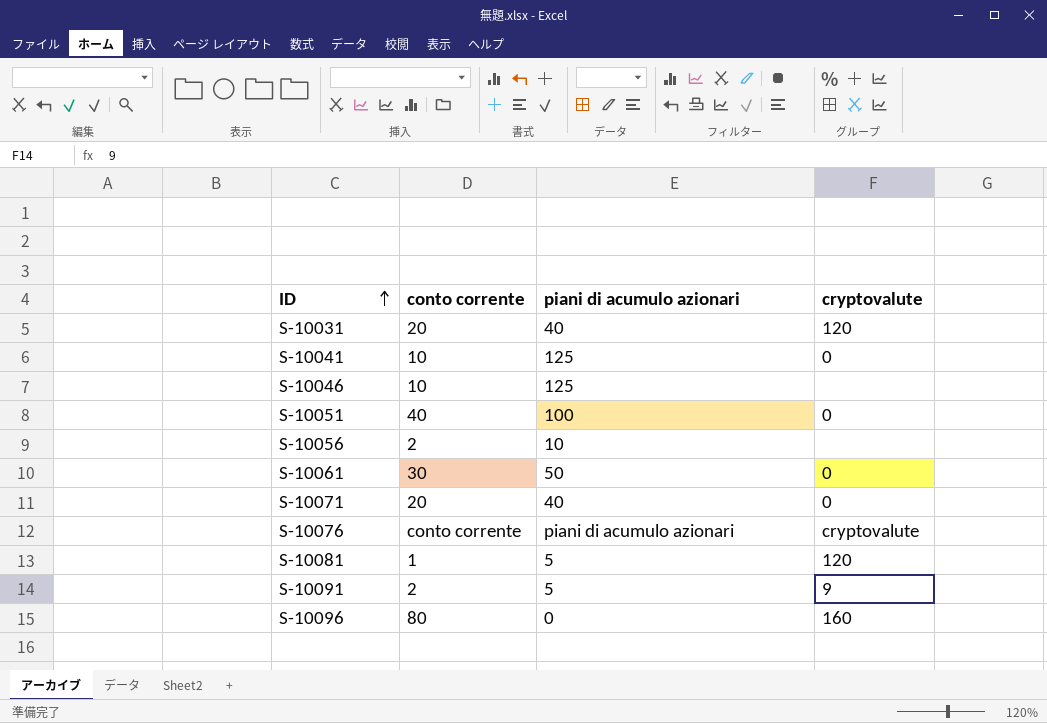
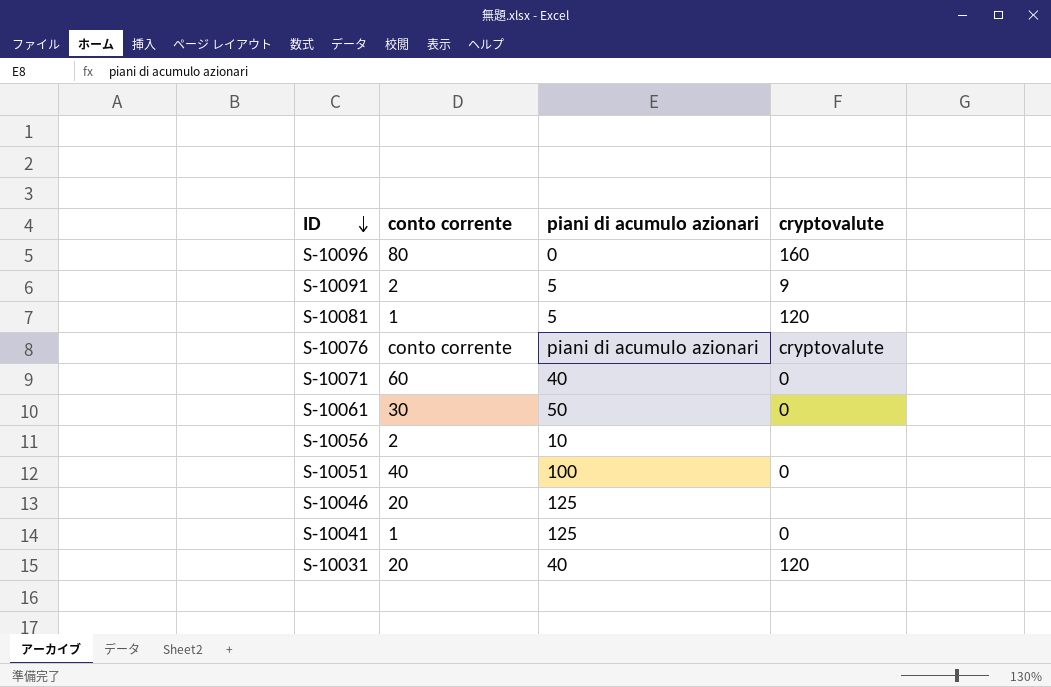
row order: ID ascending -> ID descending
S-10071 | conto corrente: 20 -> 60
S-10046 | conto corrente: 10 -> 20
S-10041 | conto corrente: 10 -> 1

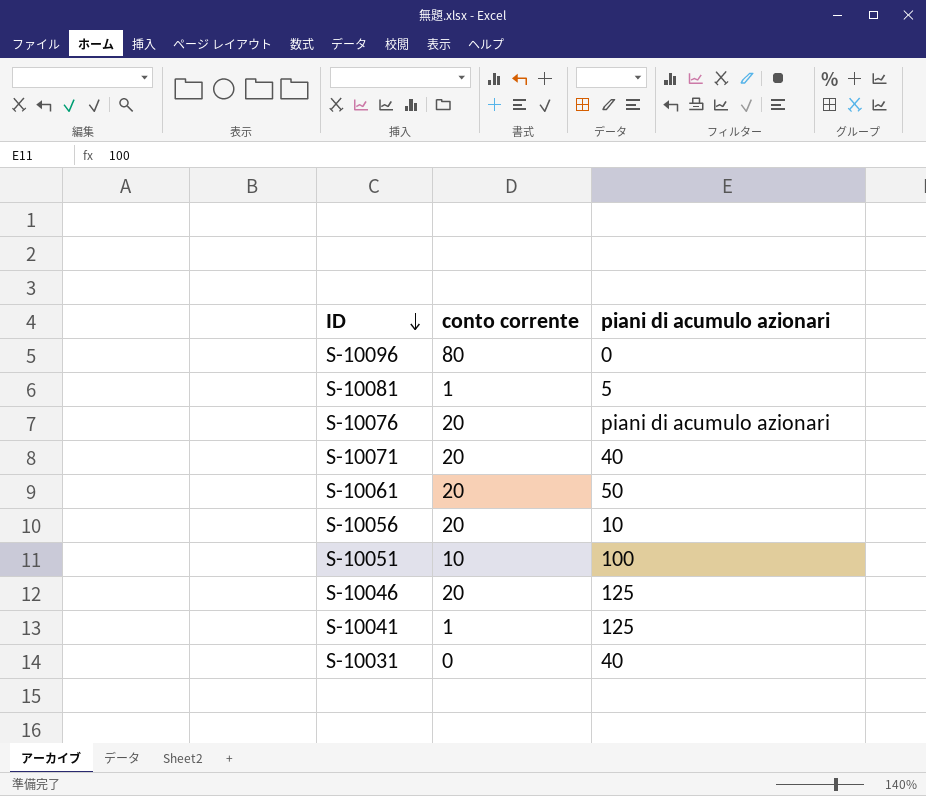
column cryptovalute | position: 4 -> none
row S-10091: 2 | 5 | 9 -> none
S-10076 | conto corrente: conto corrente -> 20
S-10071 | conto corrente: 60 -> 20
S-10061 | conto corrente: 30 -> 20
S-10056 | conto corrente: 2 -> 20
S-10051 | conto corrente: 40 -> 10
S-10031 | conto corrente: 20 -> 0

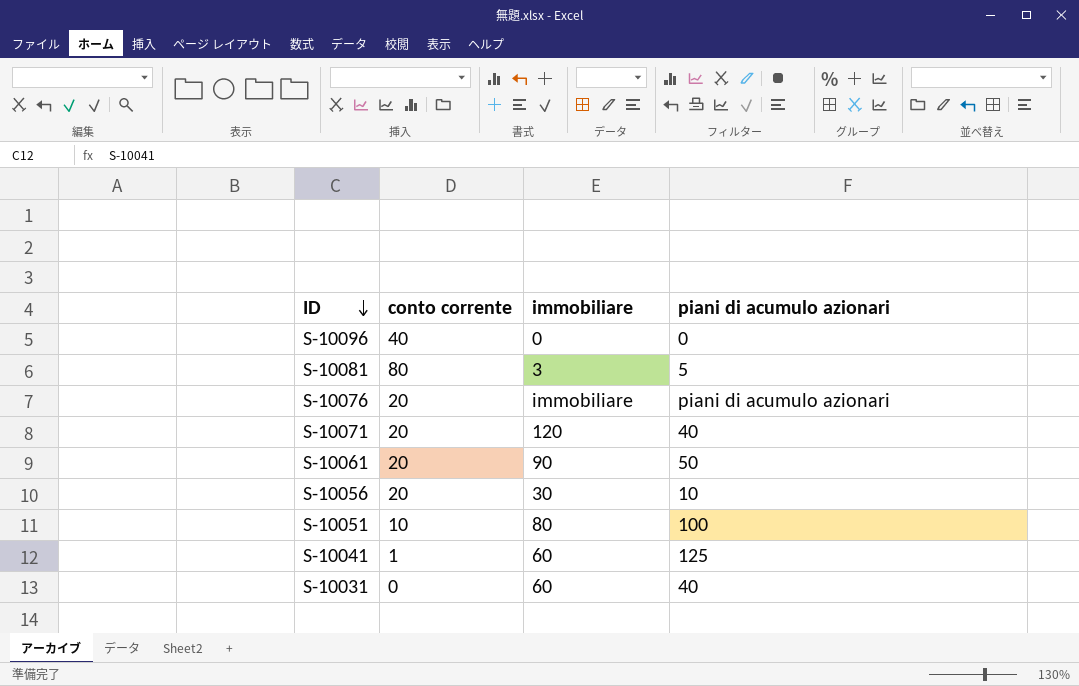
column immobiliare | position: none -> 3
row S-10046: 20 | 125 -> none
S-10096 | conto corrente: 80 -> 40
S-10081 | conto corrente: 1 -> 80

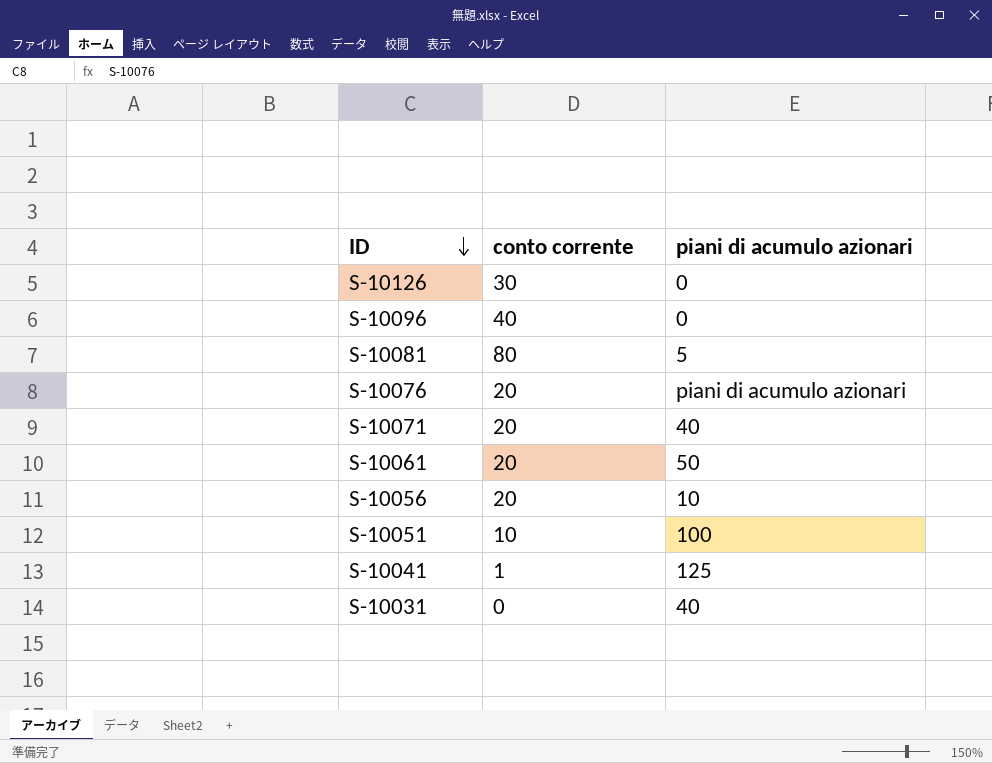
column immobiliare | position: 3 -> none
row S-10126: none -> 30 | 0

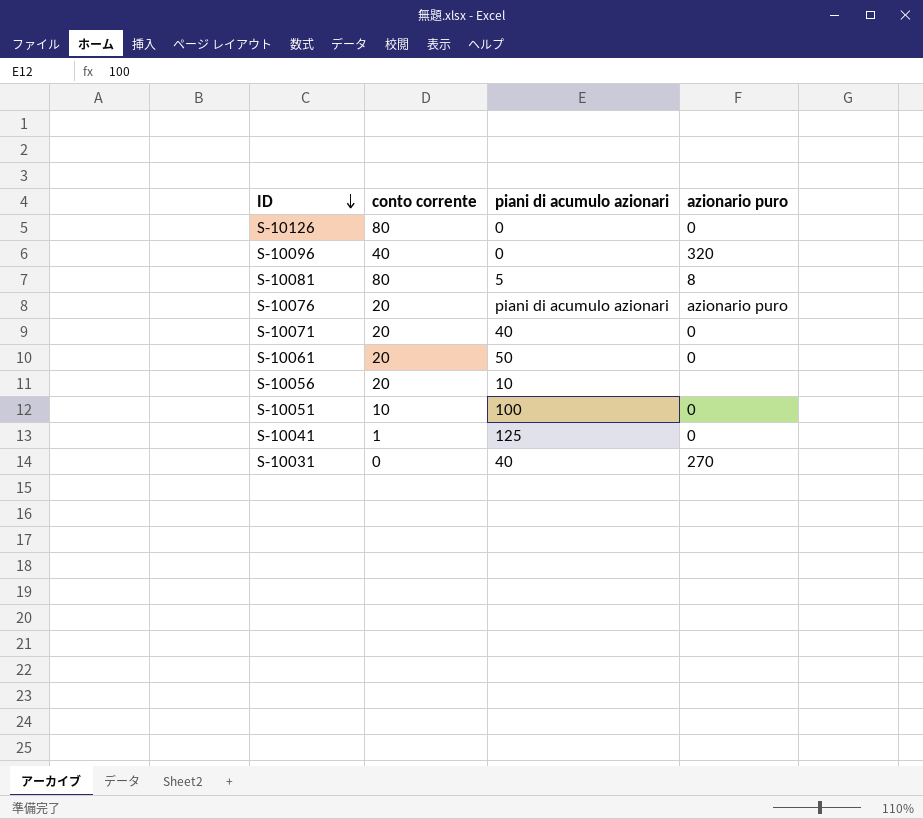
column azionario puro | position: none -> 4
S-10126 | conto corrente: 30 -> 80

